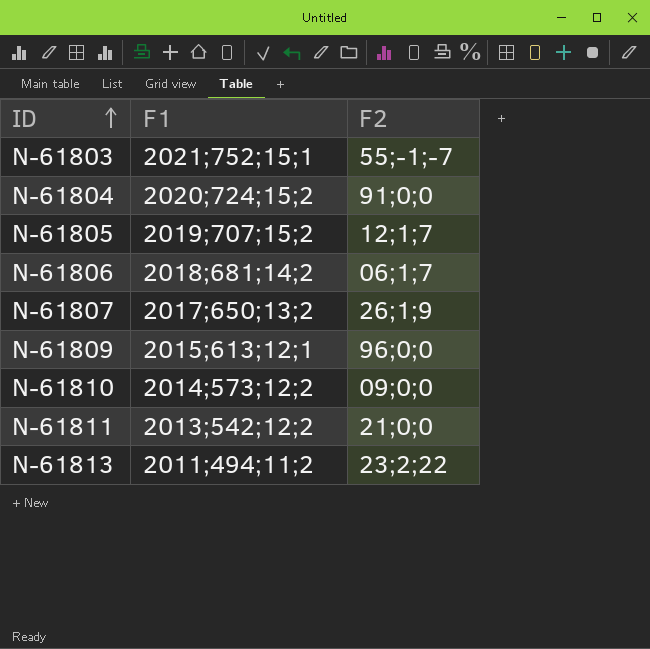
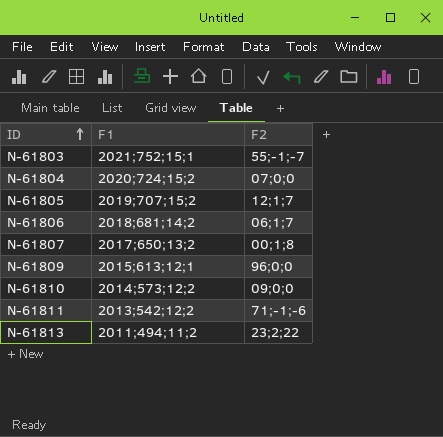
N-61804 | F2: 91;0;0 -> 07;0;0
N-61807 | F2: 26;1;9 -> 00;1;8
N-61811 | F2: 21;0;0 -> 71;-1;-6

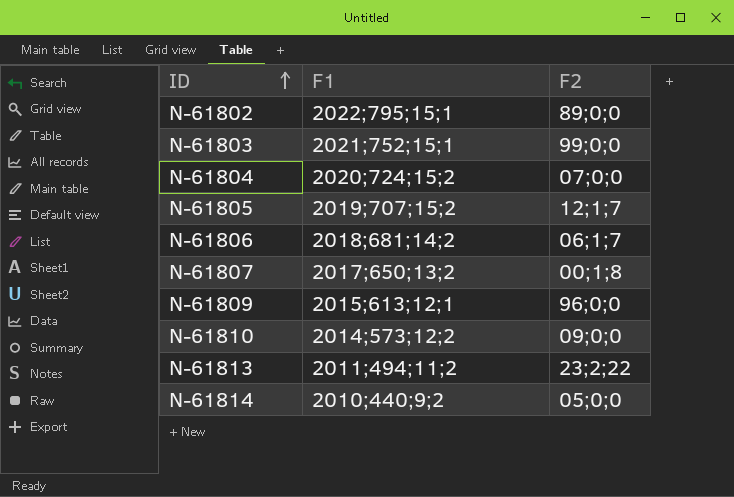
row N-61811: 2013;542;12;2 | 71;-1;-6 -> none
row N-61802: none -> 2022;795;15;1 | 89;0;0
N-61803 | F2: 55;-1;-7 -> 99;0;0
row N-61814: none -> 2010;440;9;2 | 05;0;0

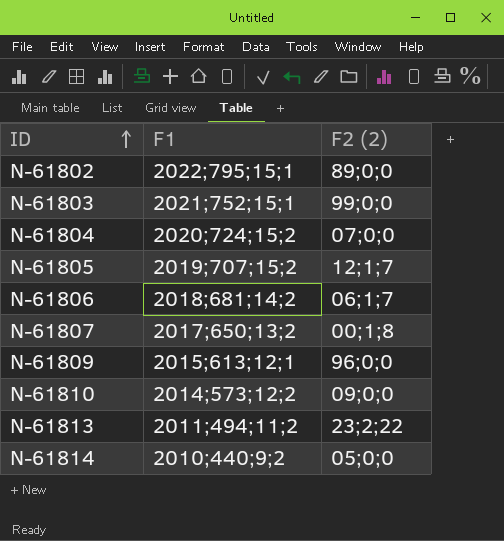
column name: F2 -> F2 (2)

